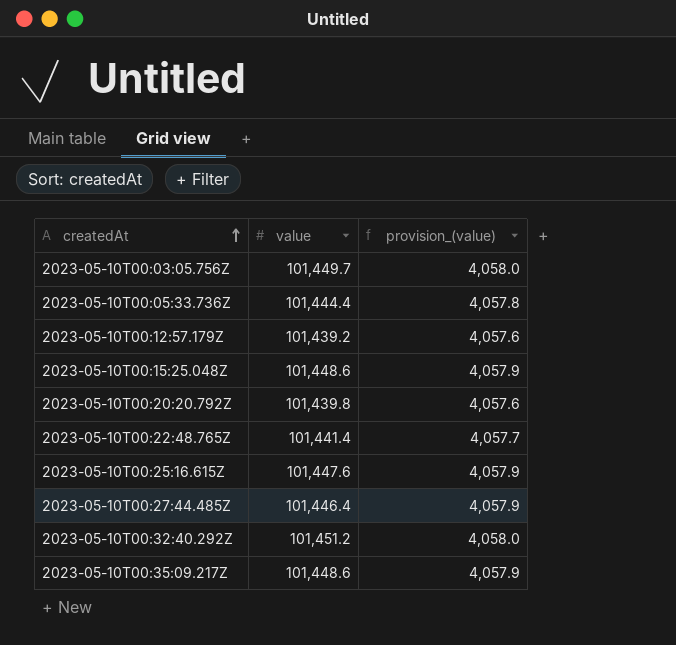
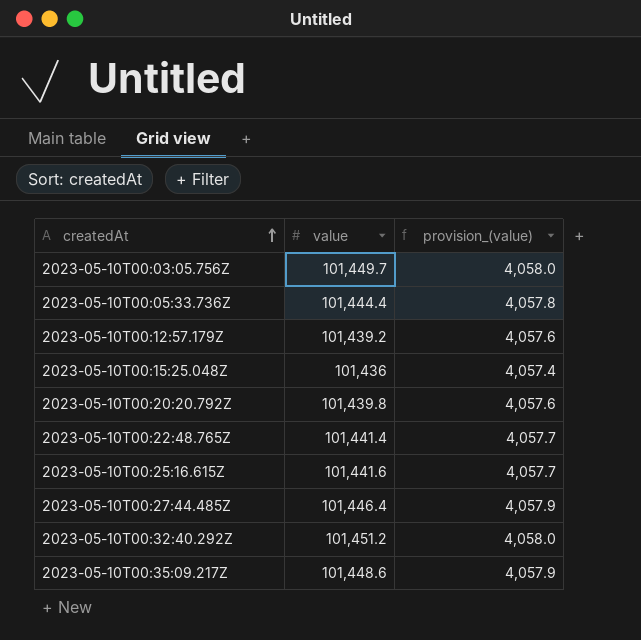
2023-05-10T00:15:25.048Z | value: 101,448.6 -> 101,436
2023-05-10T00:15:25.048Z | provision_(value): 4,057.9 -> 4,057.4
2023-05-10T00:25:16.615Z | value: 101,447.6 -> 101,441.6
2023-05-10T00:25:16.615Z | provision_(value): 4,057.9 -> 4,057.7

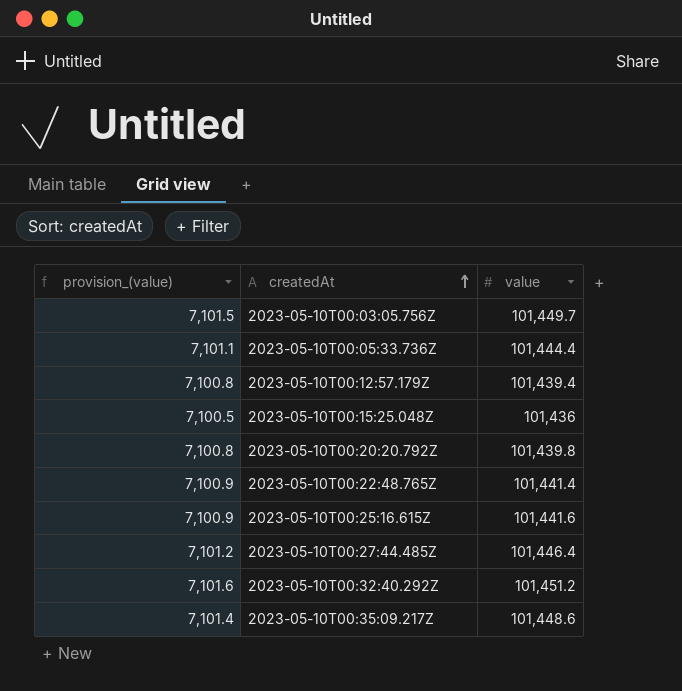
column provision_(value) | formula: [value] * 0.04 -> [value] * 0.07
column provision_(value) | position: 3 -> 1
2023-05-10T00:12:57.179Z | value: 101,439.2 -> 101,439.4

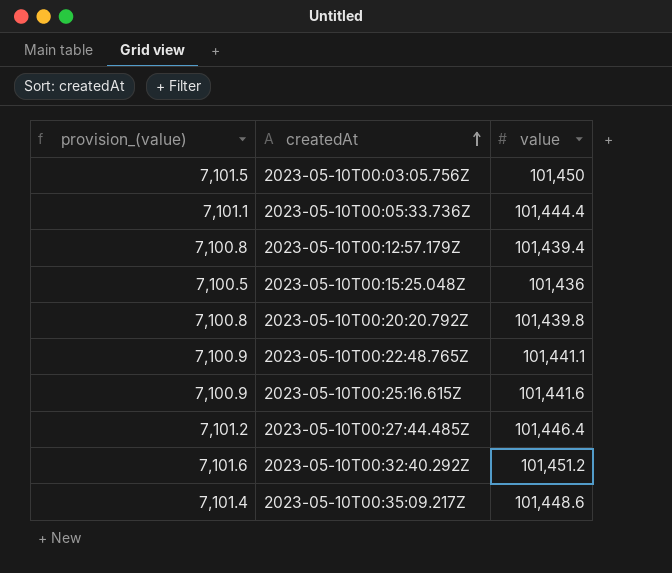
2023-05-10T00:03:05.756Z | value: 101,449.7 -> 101,450
2023-05-10T00:22:48.765Z | value: 101,441.4 -> 101,441.1

